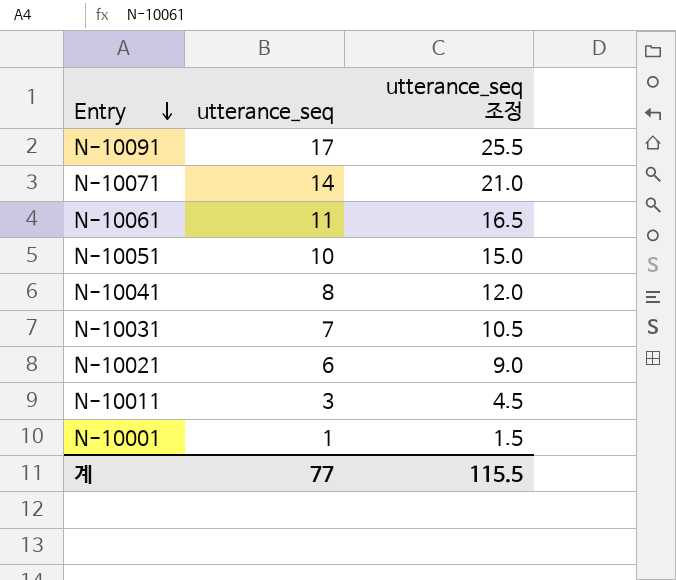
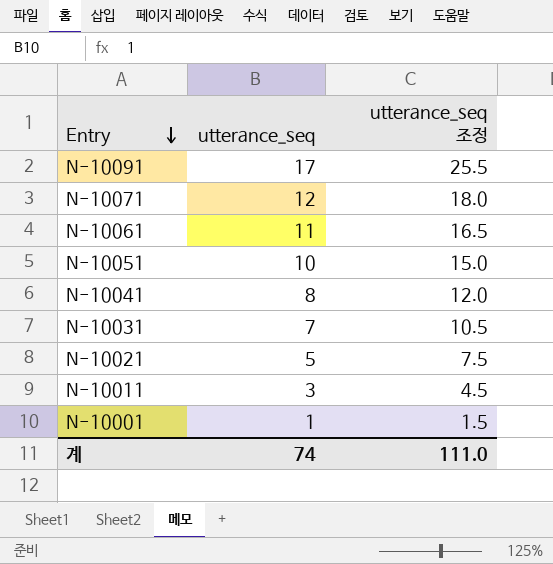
N-10071 | utterance_seq: 14 -> 12
N-10071 | utterance_seq 조정: 21.0 -> 18.0
N-10021 | utterance_seq: 6 -> 5
N-10021 | utterance_seq 조정: 9.0 -> 7.5
계 | utterance_seq: 77 -> 74
계 | utterance_seq 조정: 115.5 -> 111.0

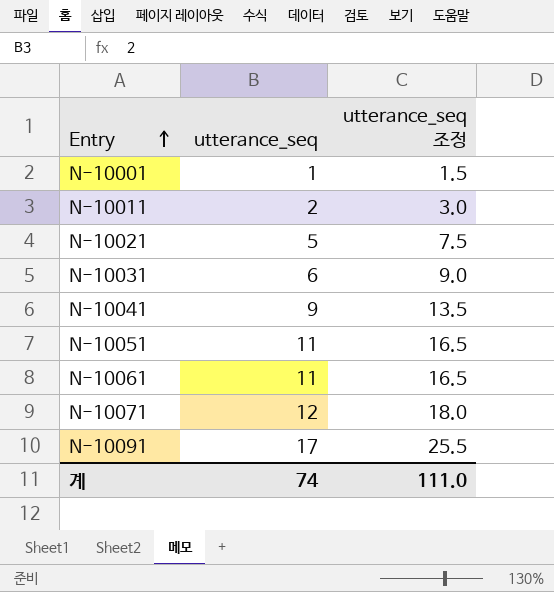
row order: Entry descending -> Entry ascending
N-10011 | utterance_seq: 3 -> 2
N-10011 | utterance_seq 조정: 4.5 -> 3.0
N-10031 | utterance_seq: 7 -> 6
N-10031 | utterance_seq 조정: 10.5 -> 9.0
N-10041 | utterance_seq: 8 -> 9
N-10041 | utterance_seq 조정: 12.0 -> 13.5
N-10051 | utterance_seq: 10 -> 11
N-10051 | utterance_seq 조정: 15.0 -> 16.5

